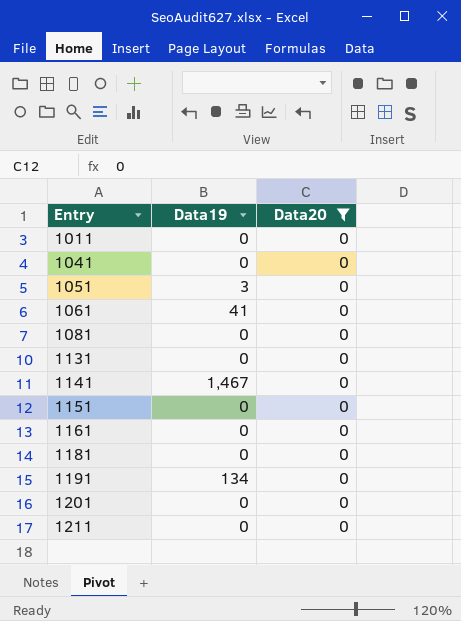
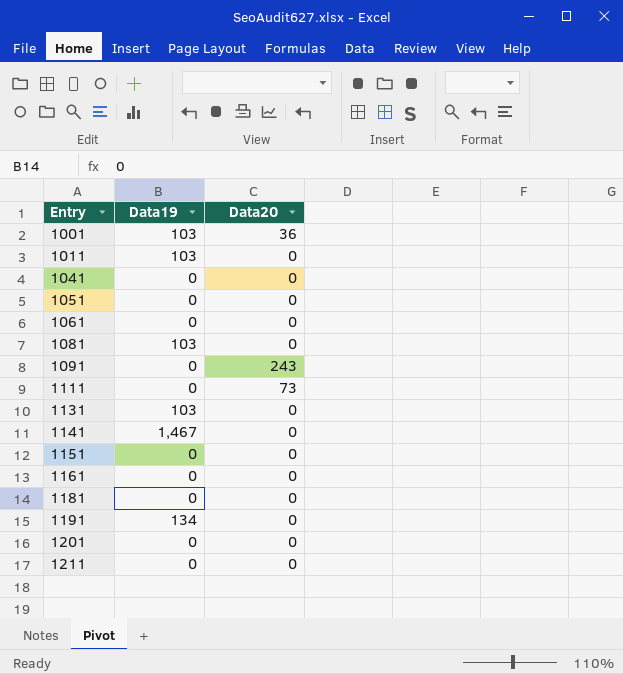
filter: Data20 = 0 -> none
1011 | Data19: 0 -> 103
1051 | Data19: 3 -> 0
1061 | Data19: 41 -> 0
1081 | Data19: 0 -> 103
1131 | Data19: 0 -> 103

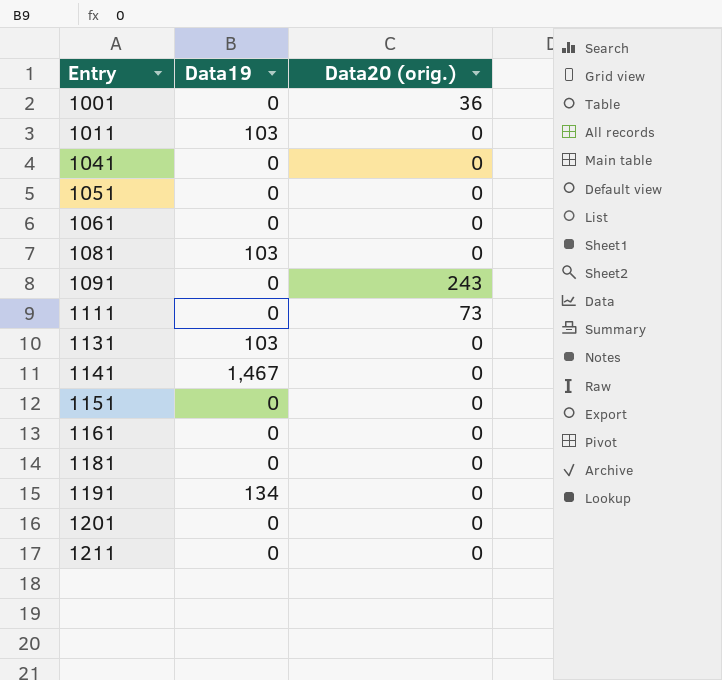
column name: Data20 -> Data20 (orig.)
1001 | Data19: 103 -> 0

